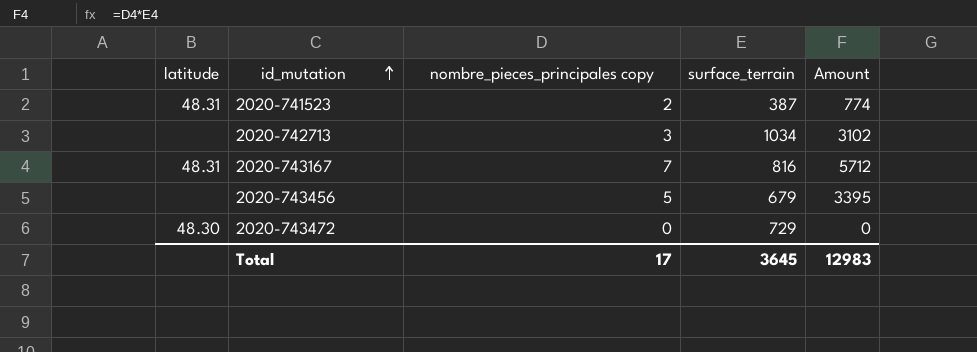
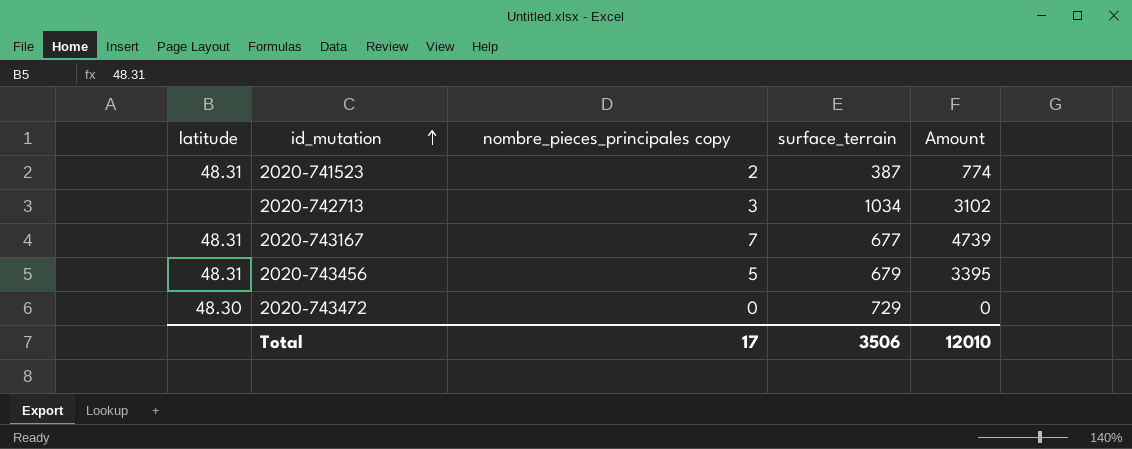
2020-743167 | surface_terrain: 816 -> 677
2020-743167 | Amount: 5712 -> 4739
2020-743456 | latitude: none -> 48.31
Total | surface_terrain: 3645 -> 3506
Total | Amount: 12983 -> 12010

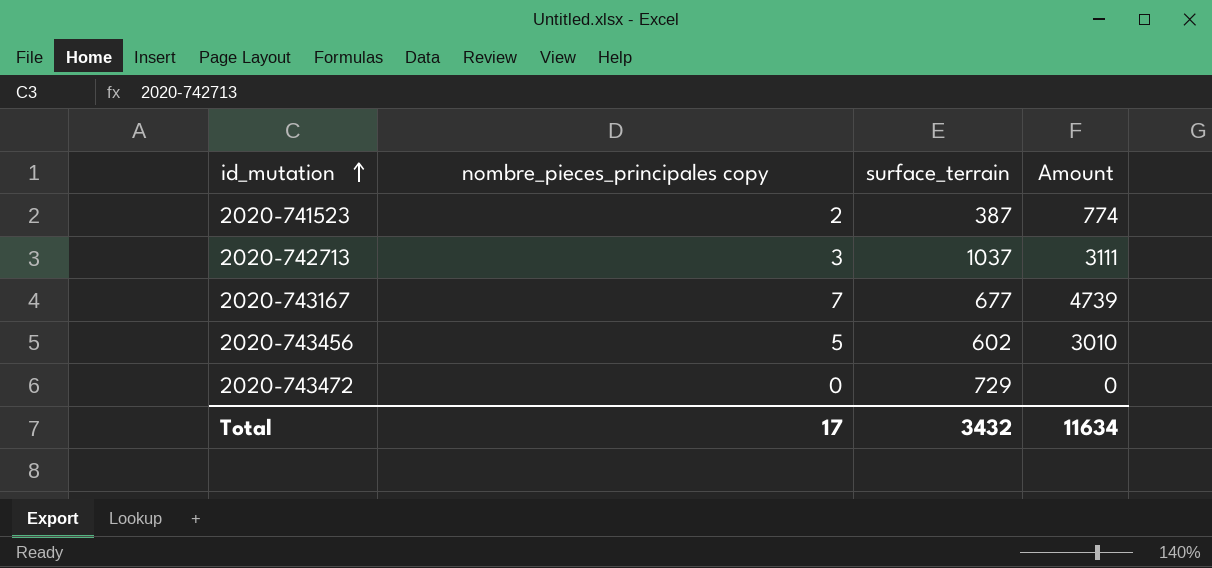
column latitude | position: 1 -> none
2020-742713 | surface_terrain: 1034 -> 1037
2020-742713 | Amount: 3102 -> 3111
2020-743456 | surface_terrain: 679 -> 602
2020-743456 | Amount: 3395 -> 3010
Total | surface_terrain: 3506 -> 3432
Total | Amount: 12010 -> 11634

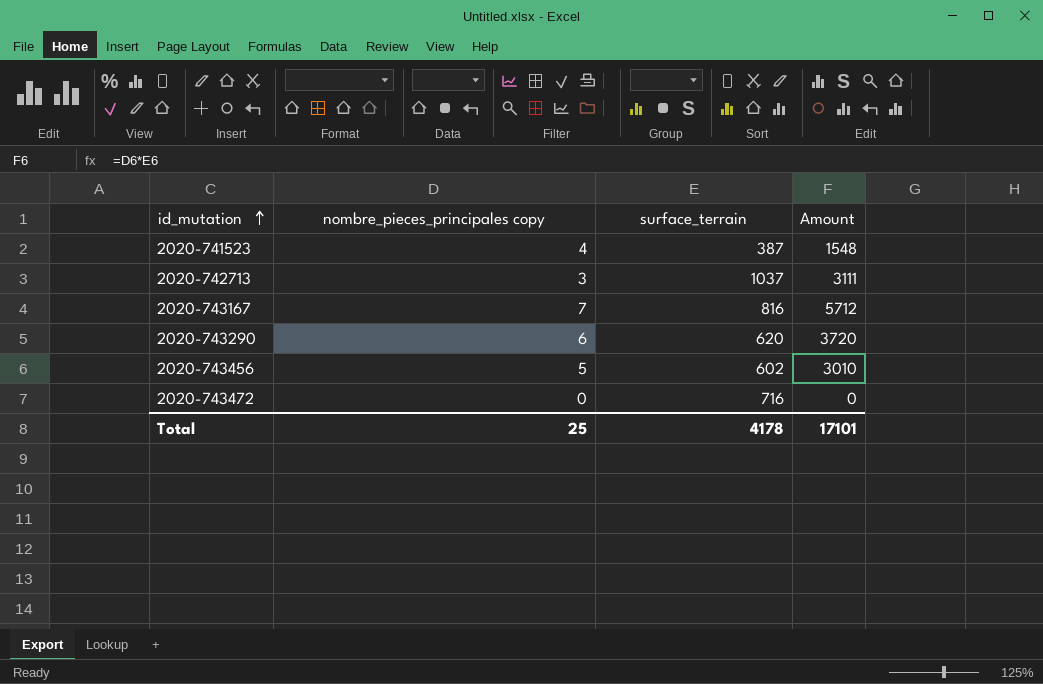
2020-741523 | nombre_pieces_principales copy: 2 -> 4
2020-741523 | Amount: 774 -> 1548
2020-743167 | surface_terrain: 677 -> 816
2020-743167 | Amount: 4739 -> 5712
row 2020-743290: none -> 6 | 620 | 3720
2020-743472 | surface_terrain: 729 -> 716
Total | nombre_pieces_principales copy: 17 -> 25
Total | surface_terrain: 3432 -> 4178
Total | Amount: 11634 -> 17101

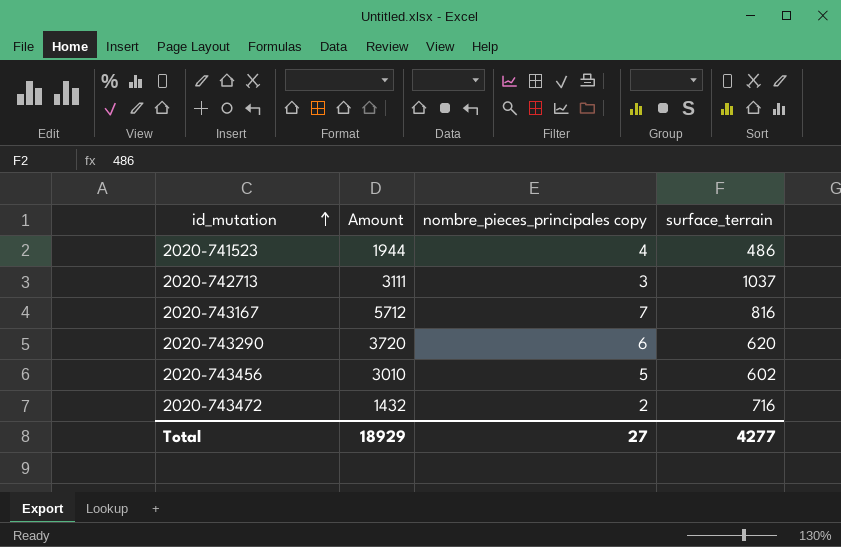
column Amount | position: 4 -> 2
2020-741523 | Amount: 1548 -> 1944
2020-741523 | surface_terrain: 387 -> 486
2020-743472 | Amount: 0 -> 1432
2020-743472 | nombre_pieces_principales copy: 0 -> 2
Total | Amount: 17101 -> 18929
Total | nombre_pieces_principales copy: 25 -> 27
Total | surface_terrain: 4178 -> 4277

